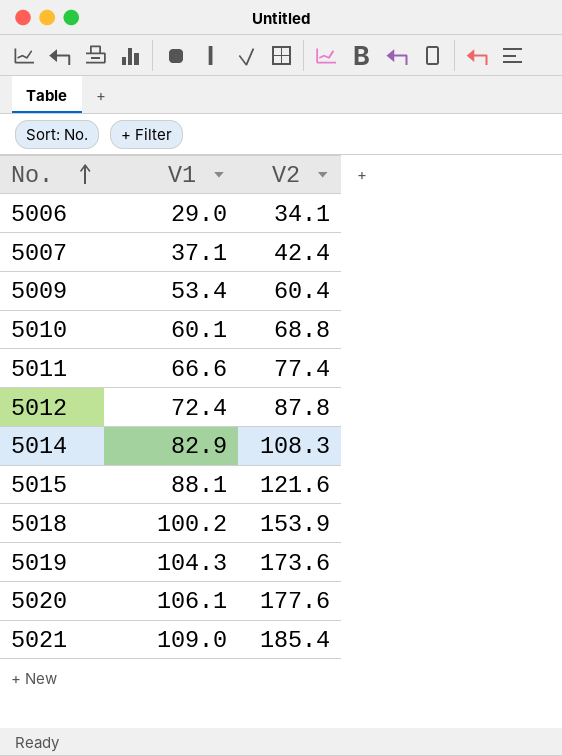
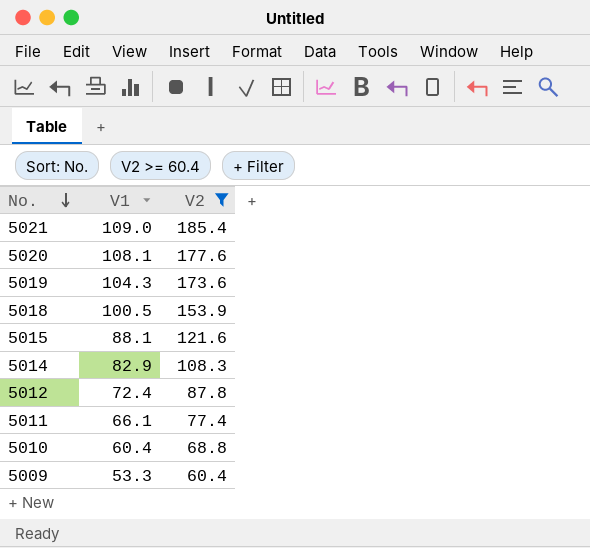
filter: none -> V2 >= 60.4
row order: No. ascending -> No. descending
5020 | V1: 106.1 -> 108.1
5018 | V1: 100.2 -> 100.5
5011 | V1: 66.6 -> 66.1
5010 | V1: 60.1 -> 60.4
5009 | V1: 53.4 -> 53.3

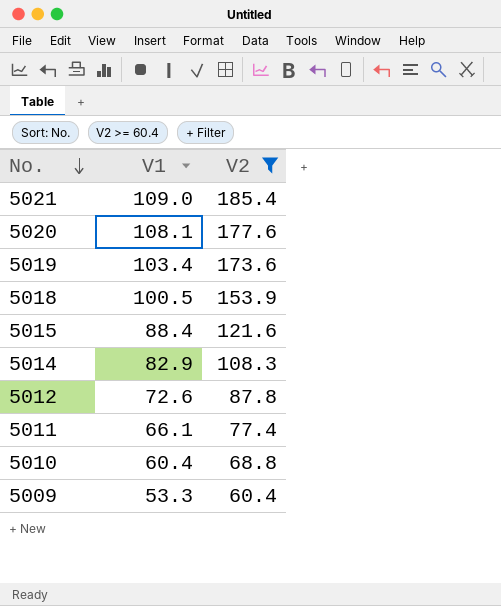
5019 | V1: 104.3 -> 103.4
5015 | V1: 88.1 -> 88.4
5012 | V1: 72.4 -> 72.6

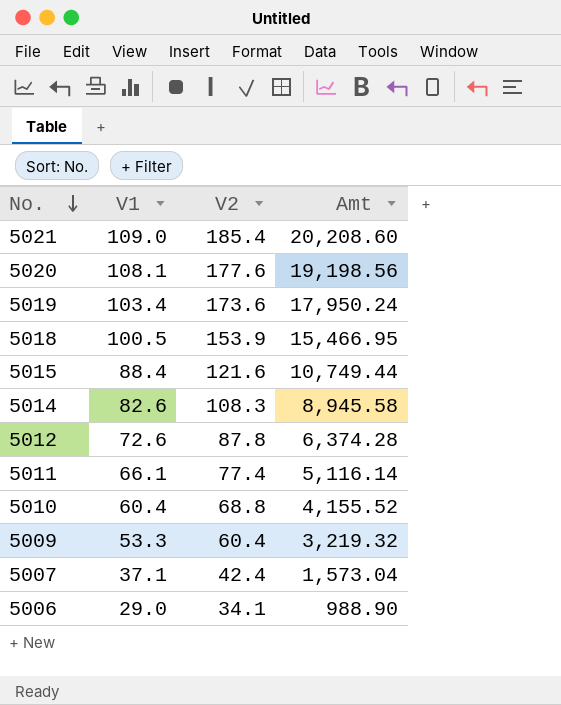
filter: V2 >= 60.4 -> none
column Amt | formula: none -> [V1] * [V2]
5014 | V1: 82.9 -> 82.6

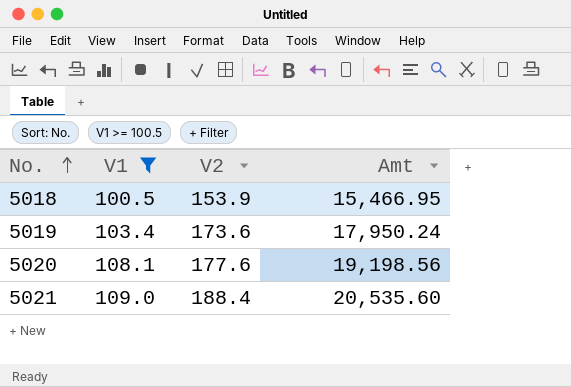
filter: none -> V1 >= 100.5
row order: No. descending -> No. ascending
5021 | V2: 185.4 -> 188.4
5021 | Amt: 20,208.60 -> 20,535.60

